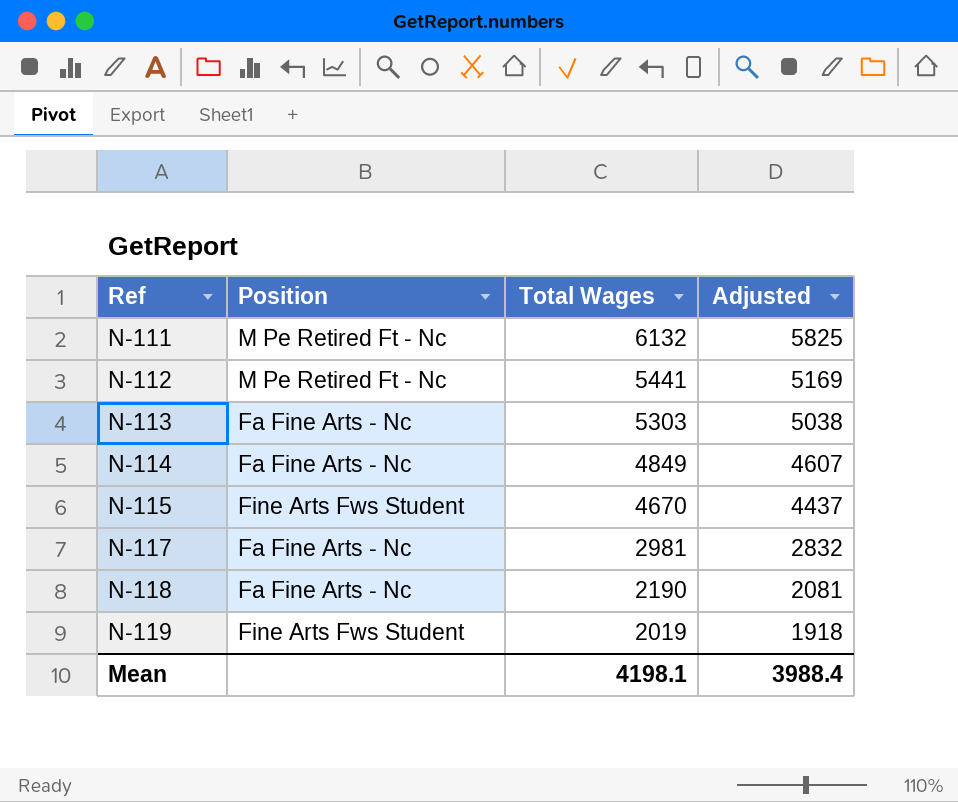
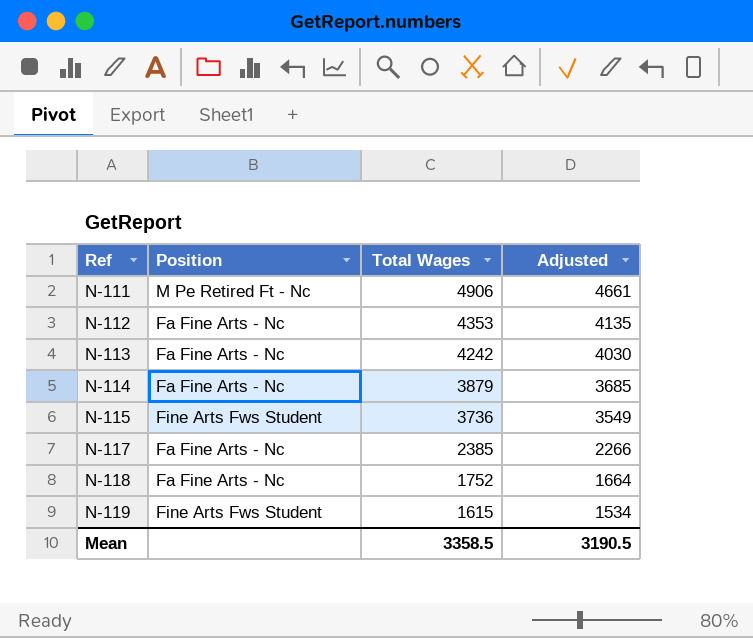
N-111 | Total Wages: 6132 -> 4906
N-111 | Adjusted: 5825 -> 4661
N-112 | Position: M Pe Retired Ft - Nc -> Fa Fine Arts - Nc
N-112 | Total Wages: 5441 -> 4353
N-112 | Adjusted: 5169 -> 4135
N-113 | Total Wages: 5303 -> 4242
N-113 | Adjusted: 5038 -> 4030
N-114 | Total Wages: 4849 -> 3879
N-114 | Adjusted: 4607 -> 3685
N-115 | Total Wages: 4670 -> 3736
N-115 | Adjusted: 4437 -> 3549
N-117 | Total Wages: 2981 -> 2385
N-117 | Adjusted: 2832 -> 2266
N-118 | Total Wages: 2190 -> 1752
N-118 | Adjusted: 2081 -> 1664
N-119 | Total Wages: 2019 -> 1615
N-119 | Adjusted: 1918 -> 1534
Mean | Total Wages: 4198.1 -> 3358.5
Mean | Adjusted: 3988.4 -> 3190.5

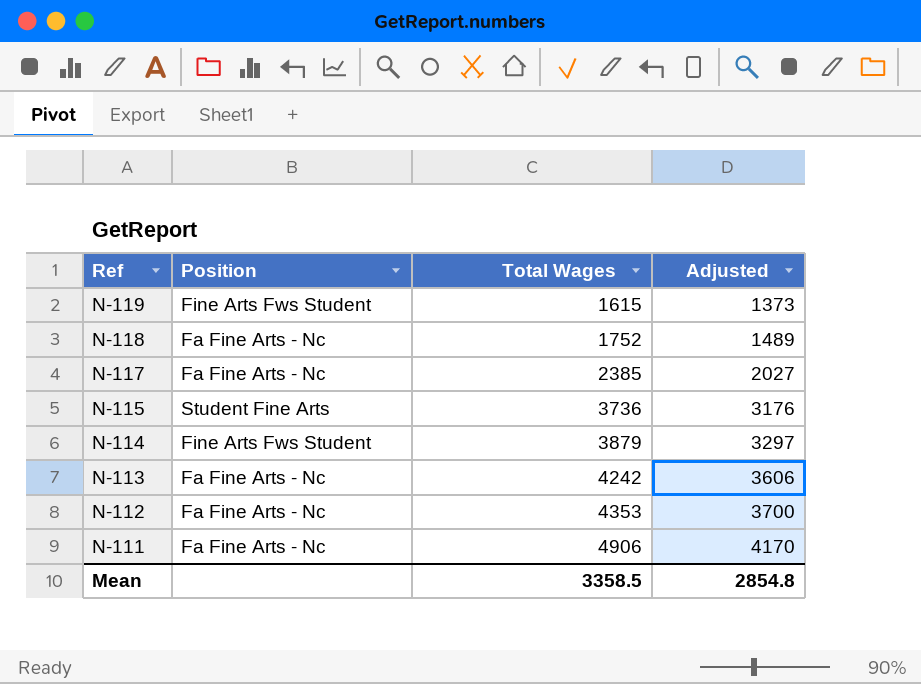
row order: Ref ascending -> Ref descending
column Adjusted | formula: [Total Wages] * 0.95 -> [Total Wages] * 0.85
N-115 | Position: Fine Arts Fws Student -> Student Fine Arts
N-114 | Position: Fa Fine Arts - Nc -> Fine Arts Fws Student
N-111 | Position: M Pe Retired Ft - Nc -> Fa Fine Arts - Nc
Mean | Adjusted: 3190.5 -> 2854.8

